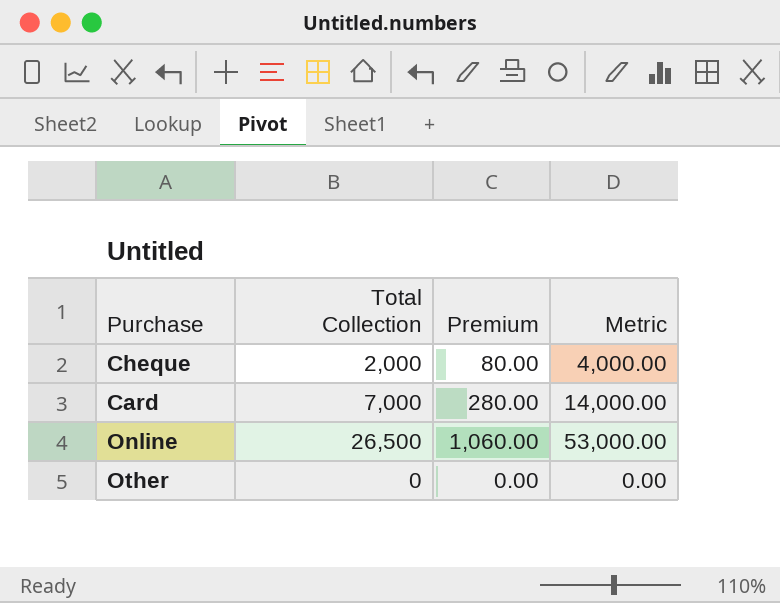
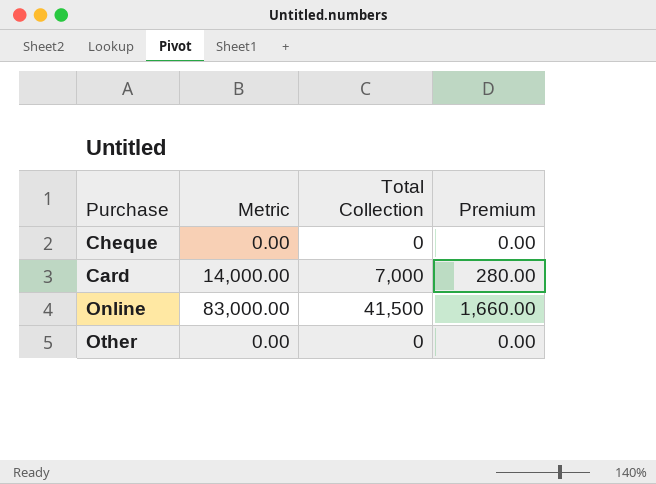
column Metric | position: 4 -> 2
Cheque | Metric: 4,000.00 -> 0.00
Cheque | Total Collection: 2,000 -> 0
Cheque | Premium: 80.00 -> 0.00
Online | Metric: 53,000.00 -> 83,000.00
Online | Total Collection: 26,500 -> 41,500
Online | Premium: 1,060.00 -> 1,660.00

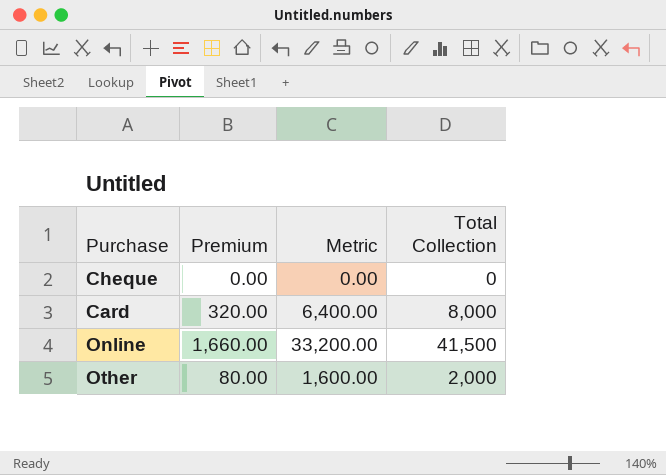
column Premium | position: 4 -> 2
column Metric | formula: [Total Collection] * 2 -> [Total Collection] * 0.8
Card | Premium: 280.00 -> 320.00
Card | Total Collection: 7,000 -> 8,000
Other | Premium: 0.00 -> 80.00
Other | Total Collection: 0 -> 2,000

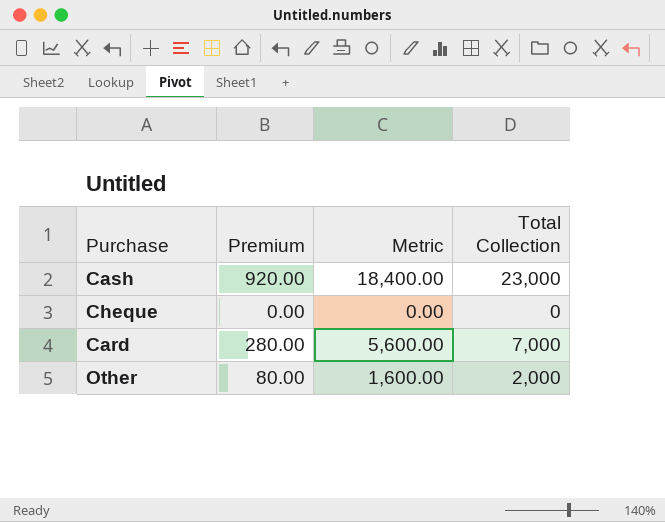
row Online: 1,660.00 | 33,200.00 | 41,500 -> none
row Cash: none -> 920.00 | 18,400.00 | 23,000
Card | Premium: 320.00 -> 280.00
Card | Metric: 6,400.00 -> 5,600.00
Card | Total Collection: 8,000 -> 7,000

